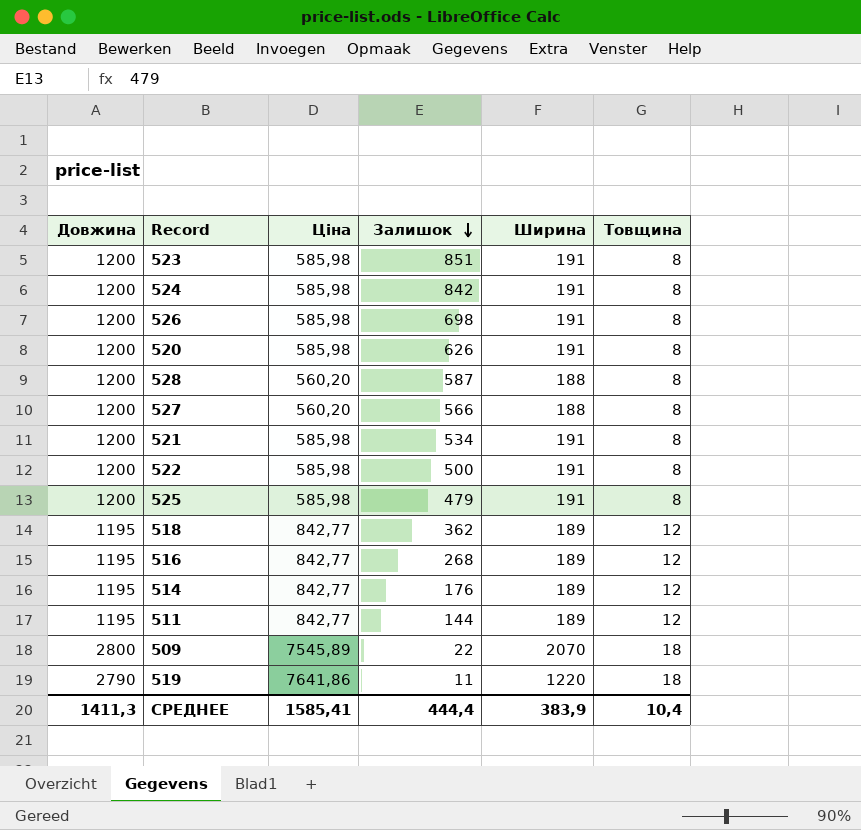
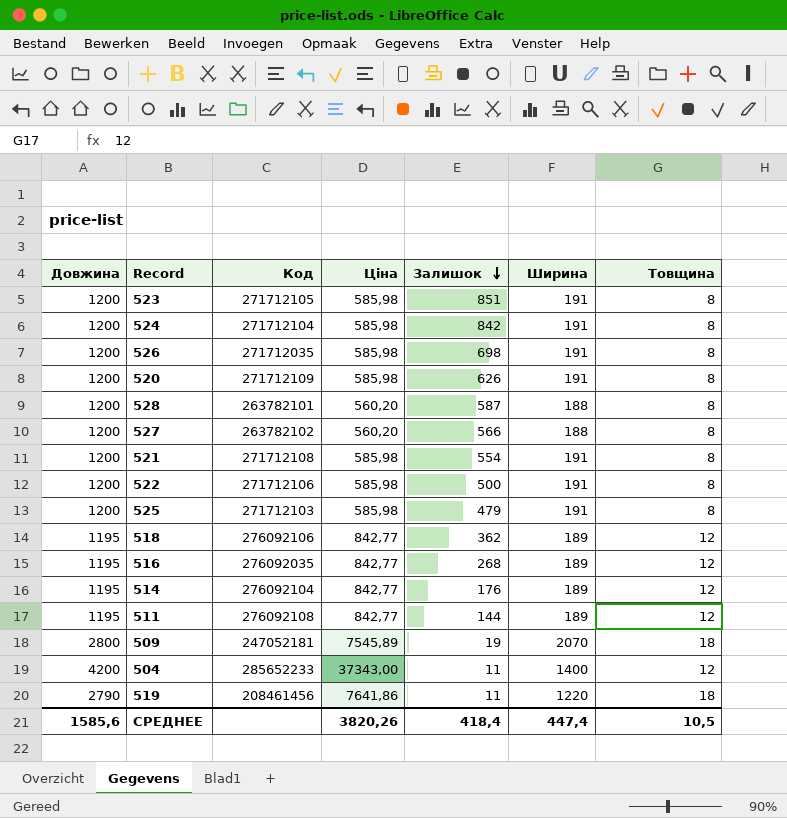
column Код | position: none -> 3
521 | Залишок: 534 -> 554
509 | Залишок: 22 -> 19
row 504: none -> 4200 | 285652233 | 37343,00 | 11 | 1400 | 12
СРЕДНЕЕ | Довжина: 1411,3 -> 1585,6
СРЕДНЕЕ | Ціна: 1585,41 -> 3820,26
СРЕДНЕЕ | Залишок: 444,4 -> 418,4
СРЕДНЕЕ | Ширина: 383,9 -> 447,4
СРЕДНЕЕ | Товщина: 10,4 -> 10,5

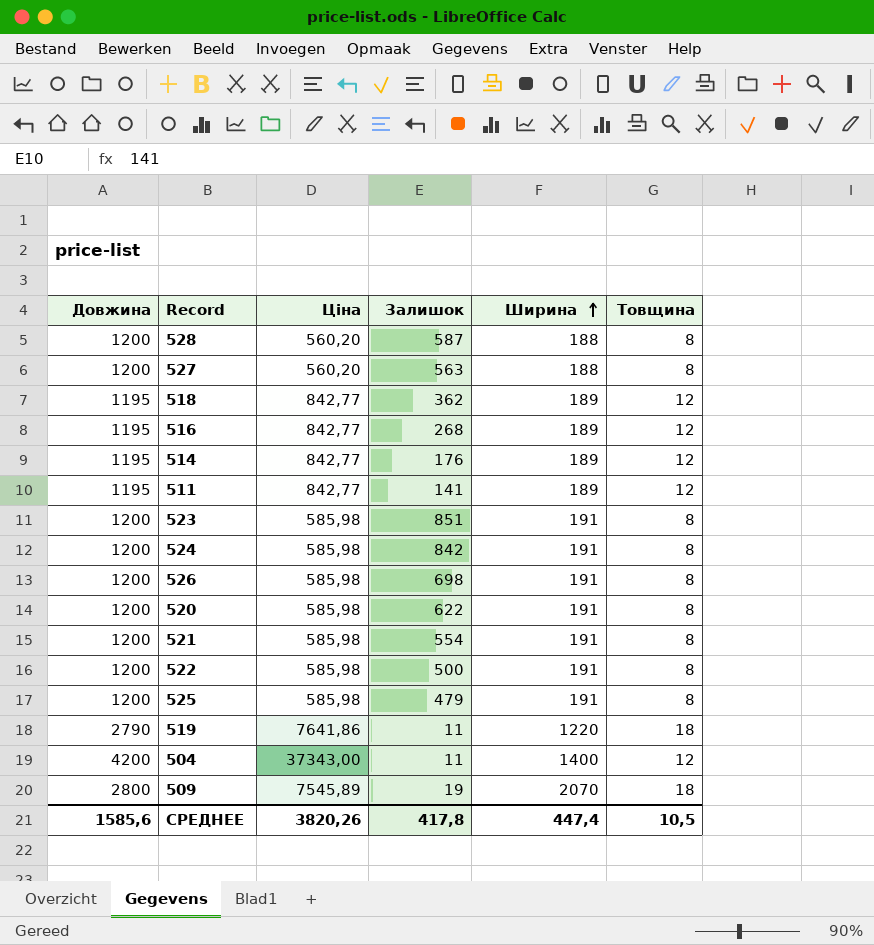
row order: Залишок descending -> Ширина ascending
column Код | position: 3 -> none
527 | Залишок: 566 -> 563
511 | Залишок: 144 -> 141
520 | Залишок: 626 -> 622
СРЕДНЕЕ | Залишок: 418,4 -> 417,8

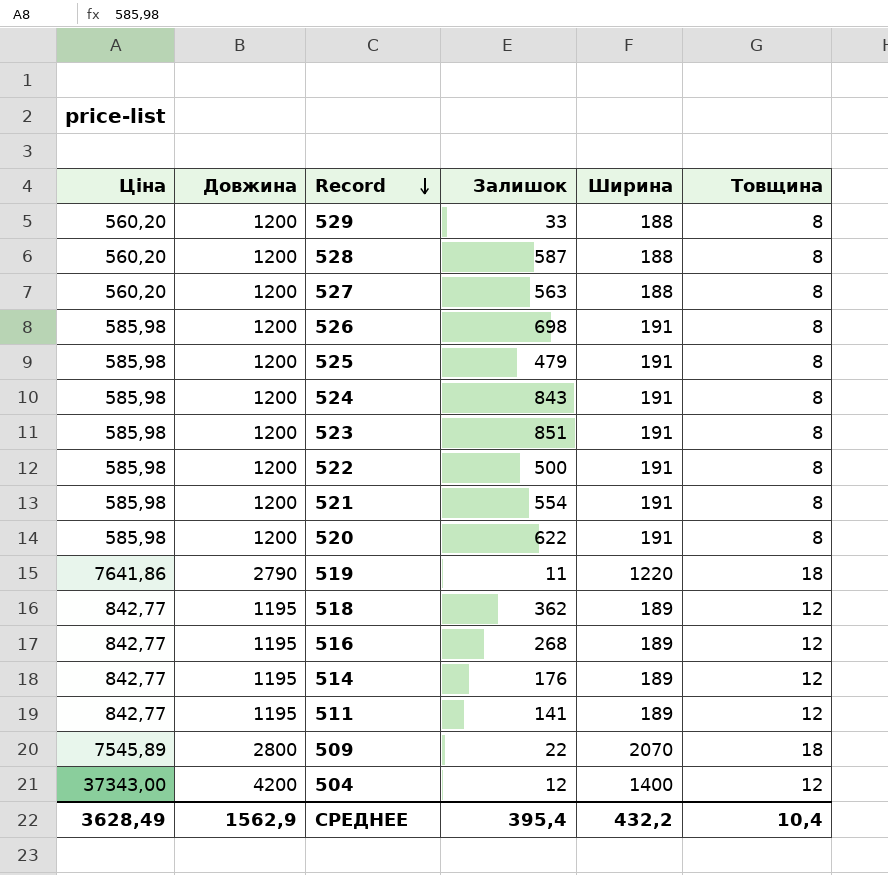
row order: Ширина ascending -> Record descending
column Ціна | position: 3 -> 1
row 529: none -> 560,20 | 1200 | 33 | 188 | 8
524 | Залишок: 842 -> 843
509 | Залишок: 19 -> 22
504 | Залишок: 11 -> 12
СРЕДНЕЕ | Ціна: 3820,26 -> 3628,49
СРЕДНЕЕ | Довжина: 1585,6 -> 1562,9
СРЕДНЕЕ | Залишок: 417,8 -> 395,4
СРЕДНЕЕ | Ширина: 447,4 -> 432,2
СРЕДНЕЕ | Товщина: 10,5 -> 10,4

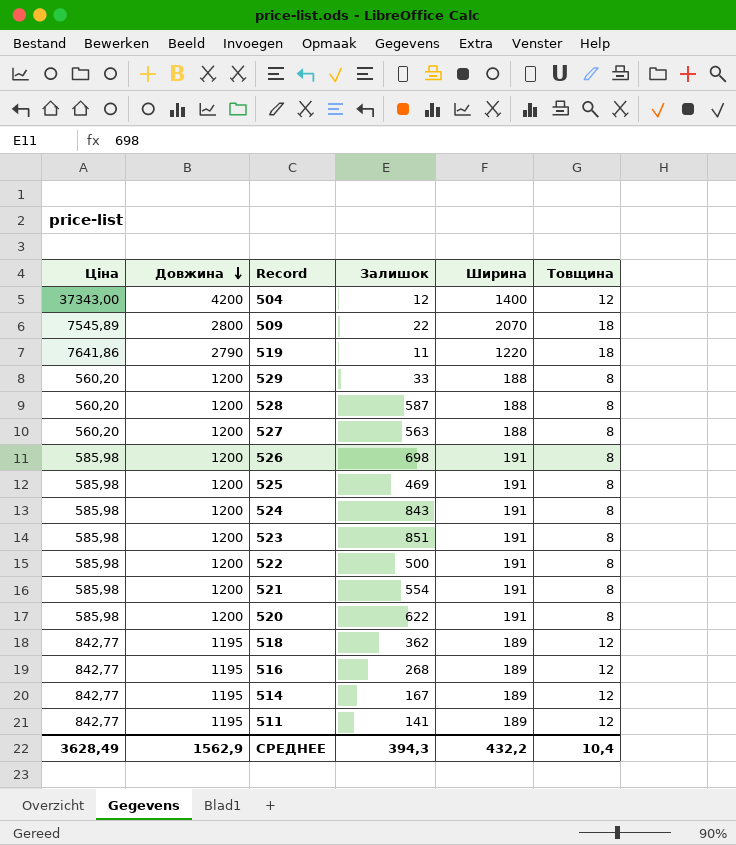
row order: Record descending -> Довжина descending
525 | Залишок: 479 -> 469
514 | Залишок: 176 -> 167
СРЕДНЕЕ | Залишок: 395,4 -> 394,3

